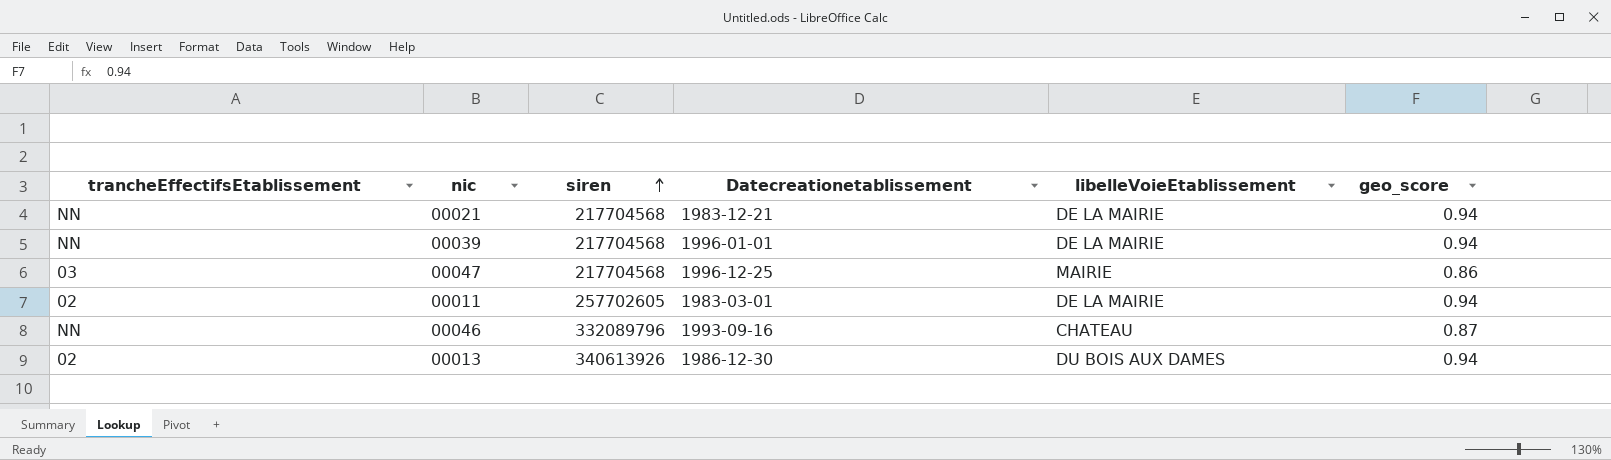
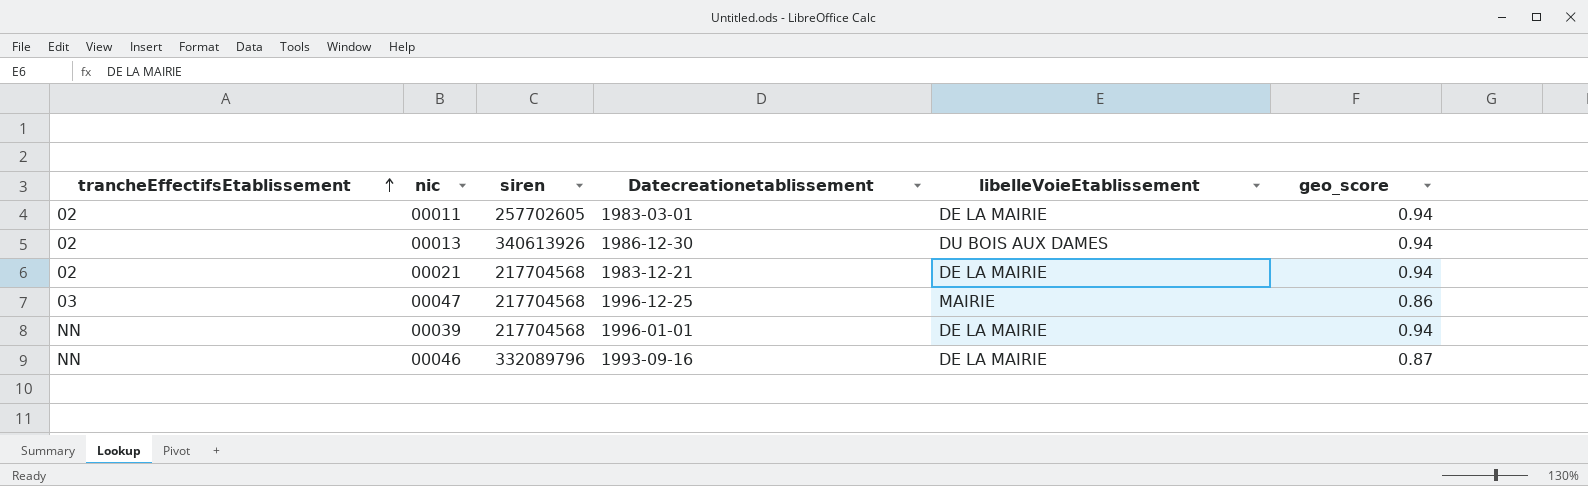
row order: siren ascending -> trancheEffectifsEtablissement ascending
00021 | trancheEffectifsEtablissement: NN -> 02
00046 | libelleVoieEtablissement: CHATEAU -> DE LA MAIRIE

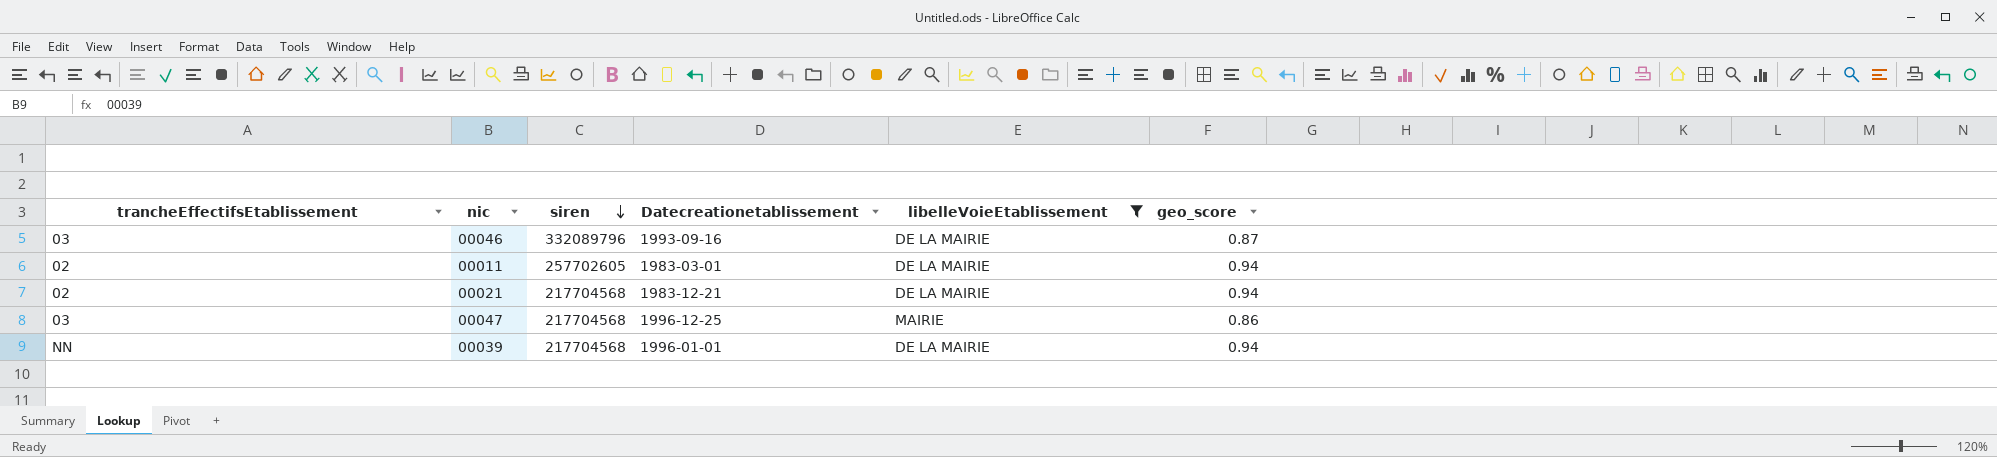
filter: none -> libelleVoieEtablissement != DU BOIS AUX DAMES
row order: trancheEffectifsEtablissement ascending -> siren descending
00046 | trancheEffectifsEtablissement: NN -> 03

